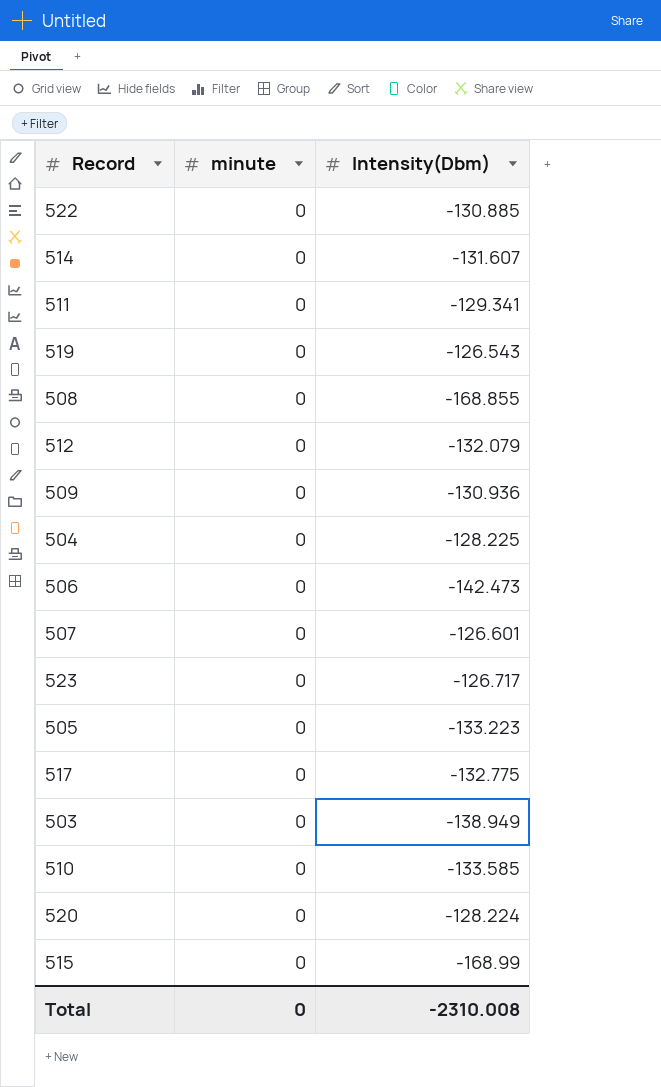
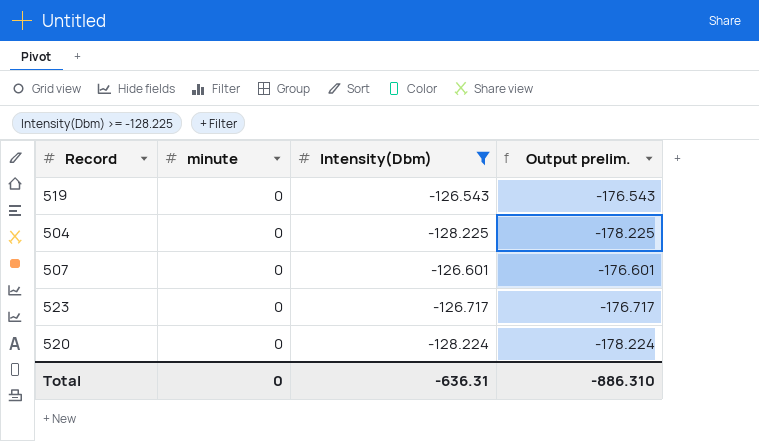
filter: none -> Intensity(Dbm) >= -128.225
column Output prelim. | formula: none -> [Intensity(Dbm)] - 50
Total | Intensity(Dbm): -2310.008 -> -636.31

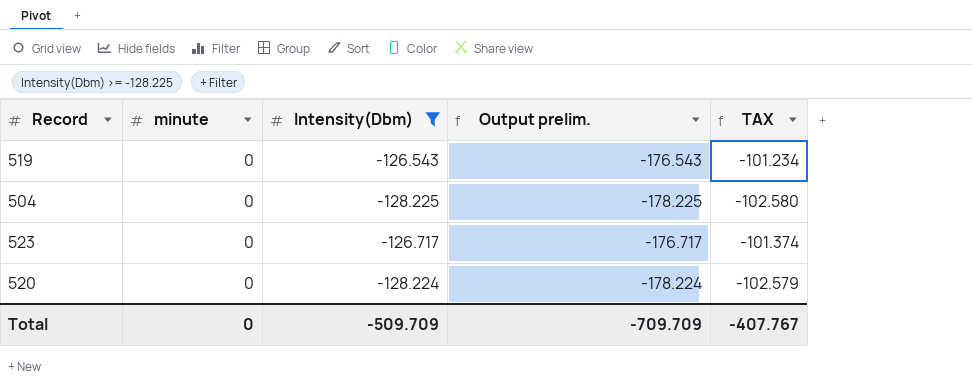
column TAX | formula: none -> [Intensity(Dbm)] * 0.8
row 507: 0 | -126.601 | -176.601 -> none
Total | Intensity(Dbm): -636.31 -> -509.709
Total | Output prelim.: -886.310 -> -709.709

